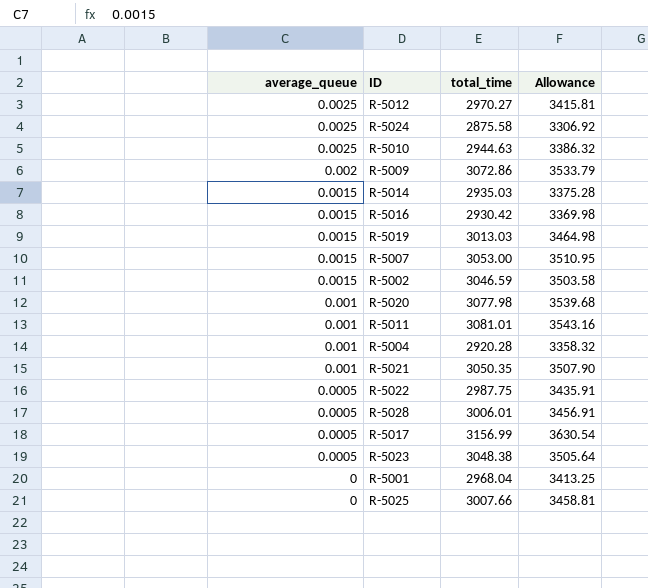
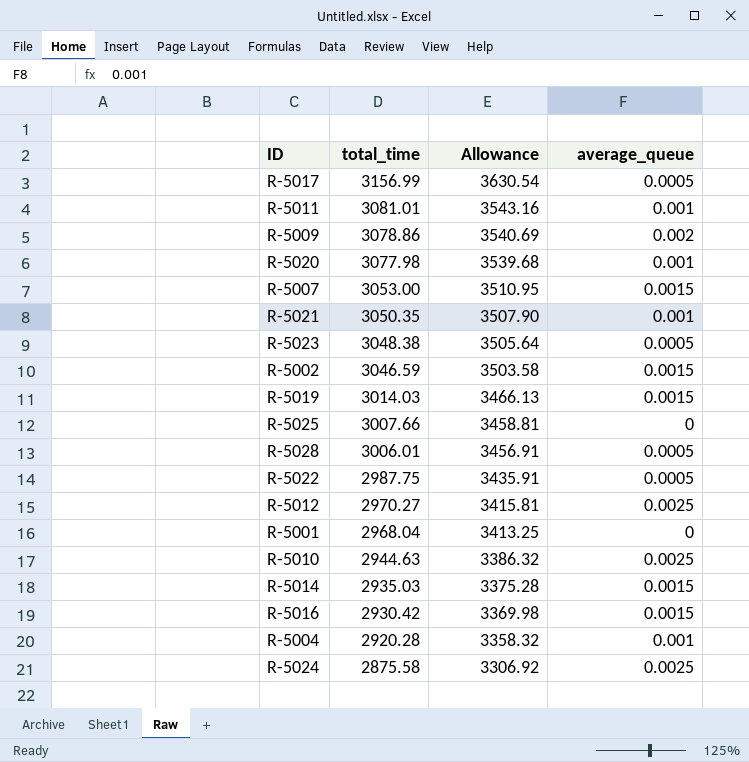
row order: average_queue descending -> total_time descending
column average_queue | position: 1 -> 4
R-5009 | total_time: 3072.86 -> 3078.86
R-5009 | Allowance: 3533.79 -> 3540.69
R-5019 | total_time: 3013.03 -> 3014.03
R-5019 | Allowance: 3464.98 -> 3466.13

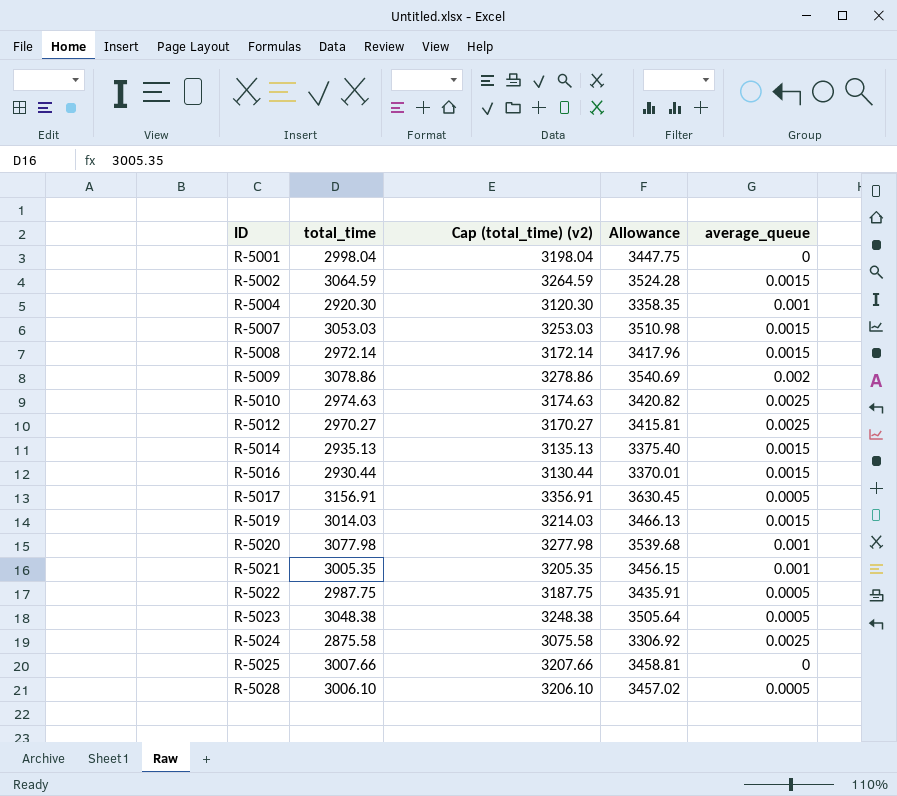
row order: total_time descending -> ID ascending
column Cap (total_time) (v2) | formula: none -> [total_time] + 200
row R-5011: 3081.01 | 3543.16 | 0.001 -> none
R-5001 | total_time: 2968.04 -> 2998.04
R-5001 | Allowance: 3413.25 -> 3447.75
R-5002 | total_time: 3046.59 -> 3064.59
R-5002 | Allowance: 3503.58 -> 3524.28
R-5004 | total_time: 2920.28 -> 2920.30
R-5004 | Allowance: 3358.32 -> 3358.35
R-5007 | total_time: 3053.00 -> 3053.03
R-5007 | Allowance: 3510.95 -> 3510.98
row R-5008: none -> 2972.14 | 3172.14 | 3417.96 | 0.0015
R-5010 | total_time: 2944.63 -> 2974.63
R-5010 | Allowance: 3386.32 -> 3420.82
R-5014 | total_time: 2935.03 -> 2935.13
R-5014 | Allowance: 3375.28 -> 3375.40
R-5016 | total_time: 2930.42 -> 2930.44
R-5016 | Allowance: 3369.98 -> 3370.01
R-5017 | total_time: 3156.99 -> 3156.91
R-5017 | Allowance: 3630.54 -> 3630.45
R-5021 | total_time: 3050.35 -> 3005.35
R-5021 | Allowance: 3507.90 -> 3456.15
R-5028 | total_time: 3006.01 -> 3006.10
R-5028 | Allowance: 3456.91 -> 3457.02

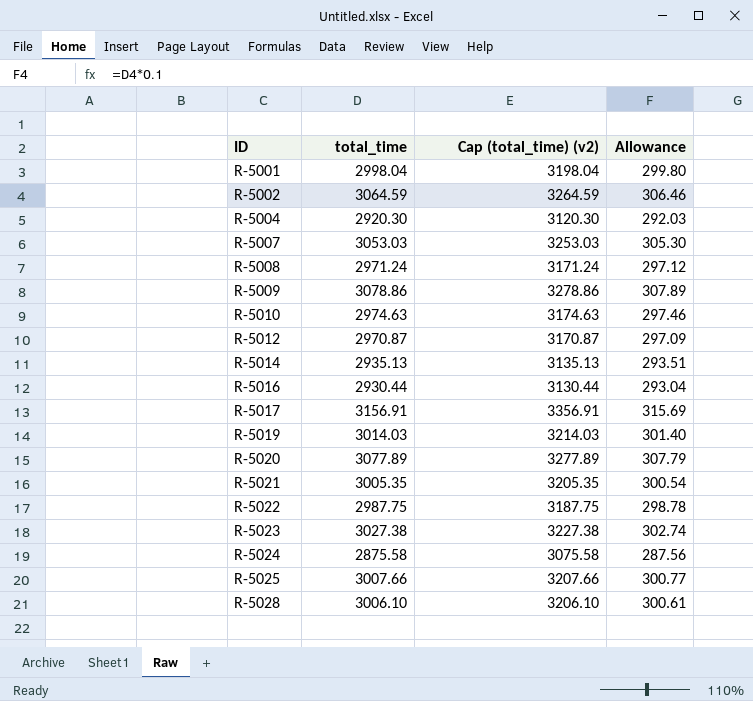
column average_queue | position: 5 -> none
column Allowance | formula: [total_time] * 1.15 -> [total_time] * 0.1
R-5008 | total_time: 2972.14 -> 2971.24
R-5008 | Cap (total_time) (v2): 3172.14 -> 3171.24
R-5012 | total_time: 2970.27 -> 2970.87
R-5012 | Cap (total_time) (v2): 3170.27 -> 3170.87
R-5020 | total_time: 3077.98 -> 3077.89
R-5020 | Cap (total_time) (v2): 3277.98 -> 3277.89
R-5023 | total_time: 3048.38 -> 3027.38
R-5023 | Cap (total_time) (v2): 3248.38 -> 3227.38

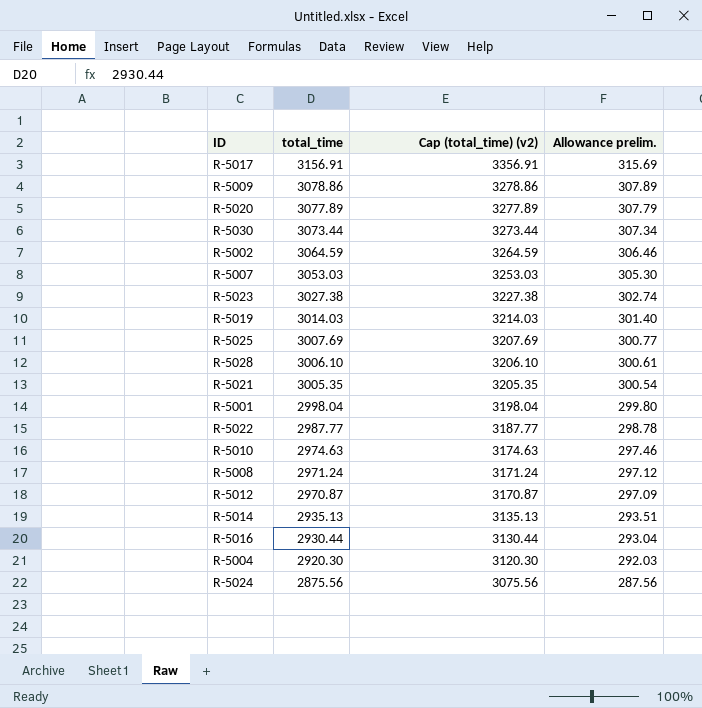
row order: ID ascending -> total_time descending
column name: Allowance -> Allowance prelim.
row R-5030: none -> 3073.44 | 3273.44 | 307.34
R-5025 | total_time: 3007.66 -> 3007.69
R-5025 | Cap (total_time) (v2): 3207.66 -> 3207.69
R-5022 | total_time: 2987.75 -> 2987.77
R-5022 | Cap (total_time) (v2): 3187.75 -> 3187.77
R-5024 | total_time: 2875.58 -> 2875.56
R-5024 | Cap (total_time) (v2): 3075.58 -> 3075.56

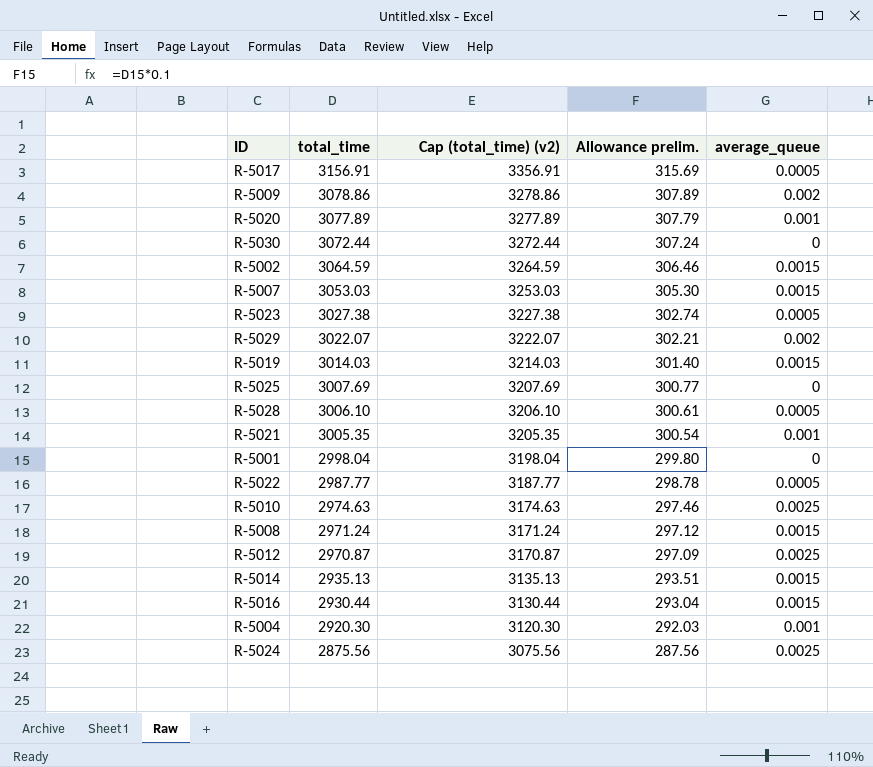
column average_queue | position: none -> 5
R-5030 | total_time: 3073.44 -> 3072.44
R-5030 | Cap (total_time) (v2): 3273.44 -> 3272.44
R-5030 | Allowance prelim.: 307.34 -> 307.24
row R-5029: none -> 3022.07 | 3222.07 | 302.21 | 0.002

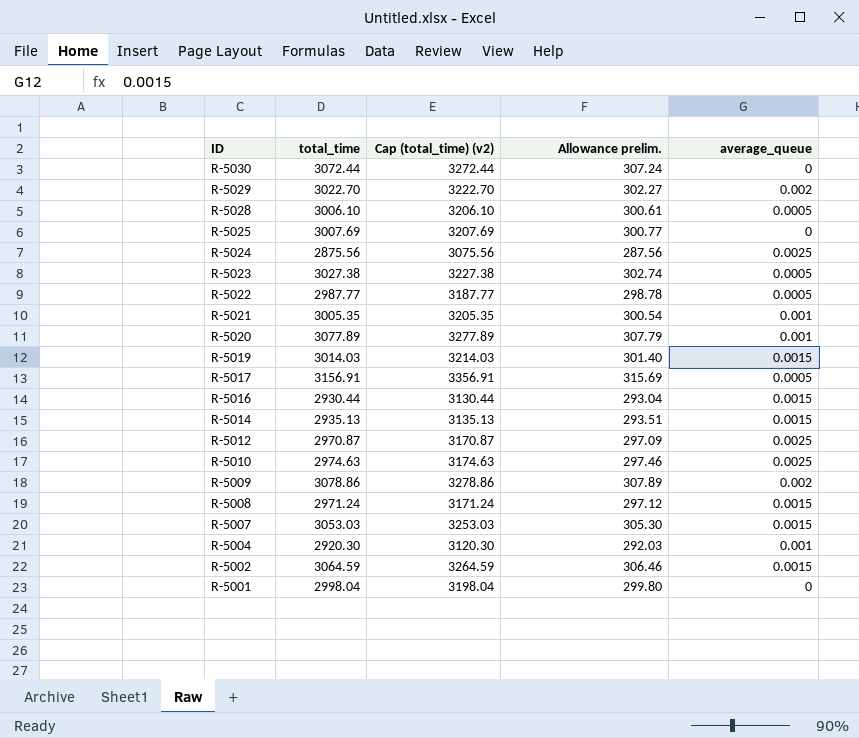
row order: total_time descending -> ID descending
R-5029 | total_time: 3022.07 -> 3022.70
R-5029 | Cap (total_time) (v2): 3222.07 -> 3222.70
R-5029 | Allowance prelim.: 302.21 -> 302.27

